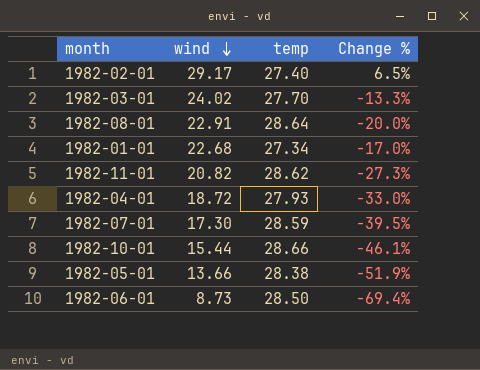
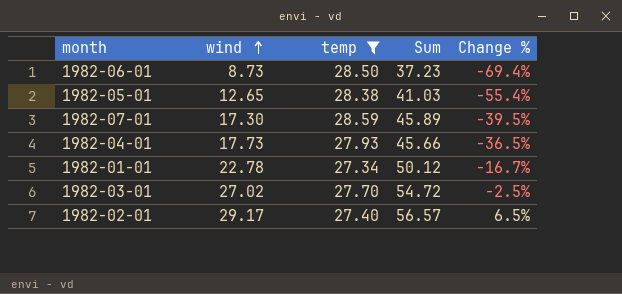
filter: none -> temp <= 28.59
row order: wind descending -> wind ascending
column Sum | formula: none -> [wind] + [temp]
1982-05-01 | wind: 13.66 -> 12.65
1982-05-01 | Change %: -51.9% -> -55.4%
1982-04-01 | wind: 18.72 -> 17.73
1982-04-01 | Change %: -33.0% -> -36.5%
1982-01-01 | wind: 22.68 -> 22.78
1982-01-01 | Change %: -17.0% -> -16.7%
1982-03-01 | wind: 24.02 -> 27.02
1982-03-01 | Change %: -13.3% -> -2.5%

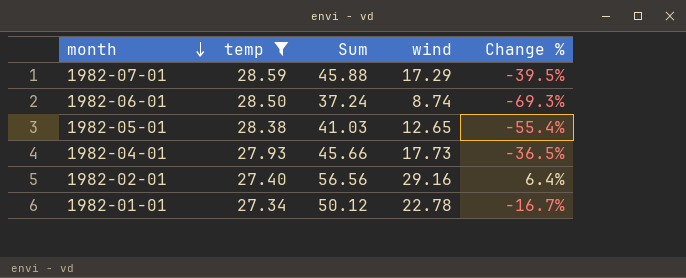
row order: wind ascending -> month descending
column wind | position: 2 -> 4
row 1982-03-01: 27.02 | 27.70 | 54.72 | -2.5% -> none
1982-07-01 | Sum: 45.89 -> 45.88
1982-07-01 | wind: 17.30 -> 17.29
1982-06-01 | Sum: 37.23 -> 37.24
1982-06-01 | wind: 8.73 -> 8.74
1982-06-01 | Change %: -69.4% -> -69.3%
1982-02-01 | Sum: 56.57 -> 56.56
1982-02-01 | wind: 29.17 -> 29.16
1982-02-01 | Change %: 6.5% -> 6.4%

